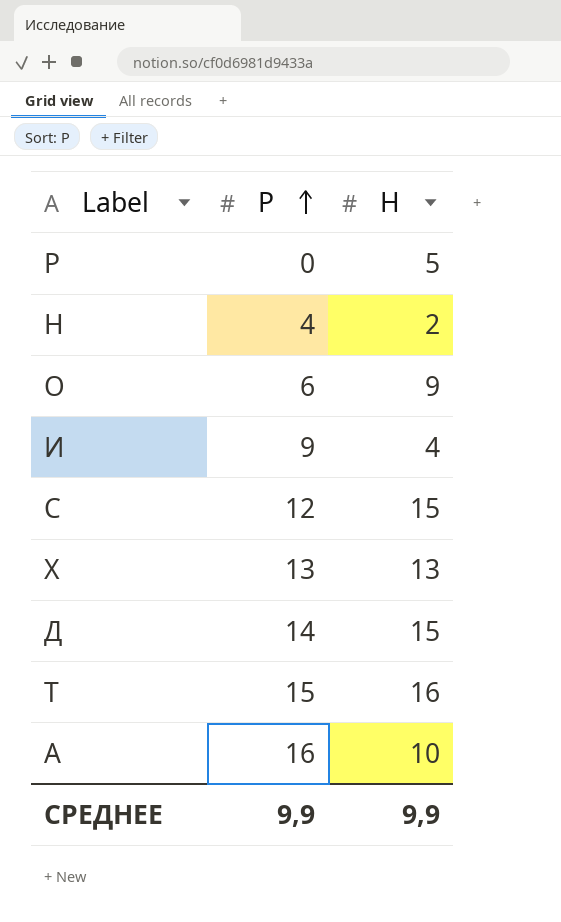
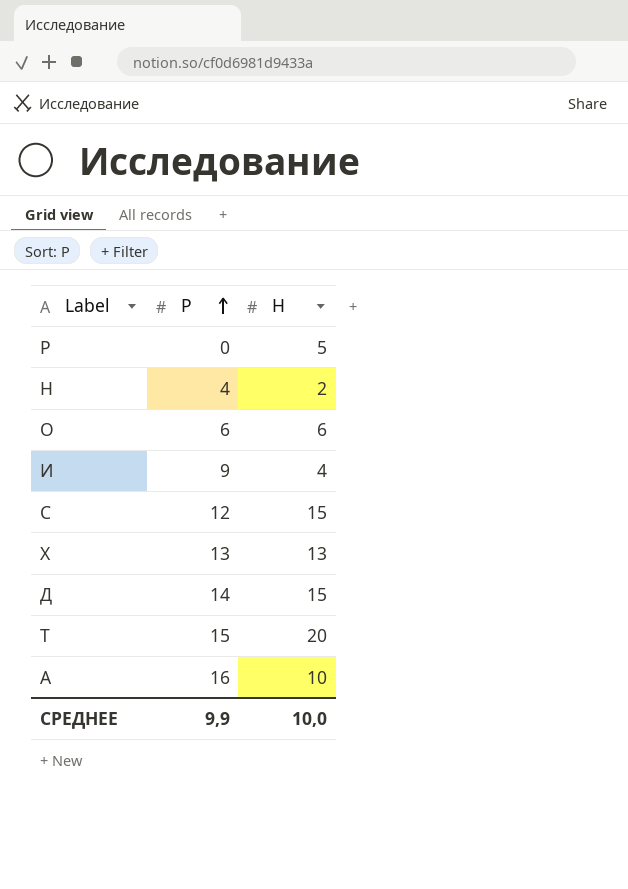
О | Н: 9 -> 6
Т | Н: 16 -> 20
СРЕДНЕЕ | Н: 9,9 -> 10,0

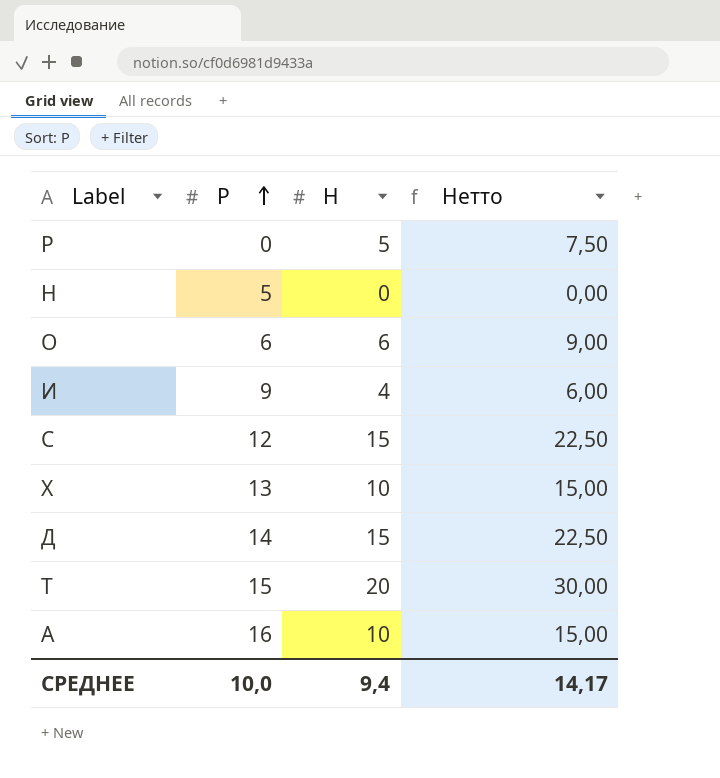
column Нетто | formula: none -> [Н] * 1,5
Н | Р: 4 -> 5
Н | Н: 2 -> 0
Х | Н: 13 -> 10
СРЕДНЕЕ | Р: 9,9 -> 10,0
СРЕДНЕЕ | Н: 10,0 -> 9,4

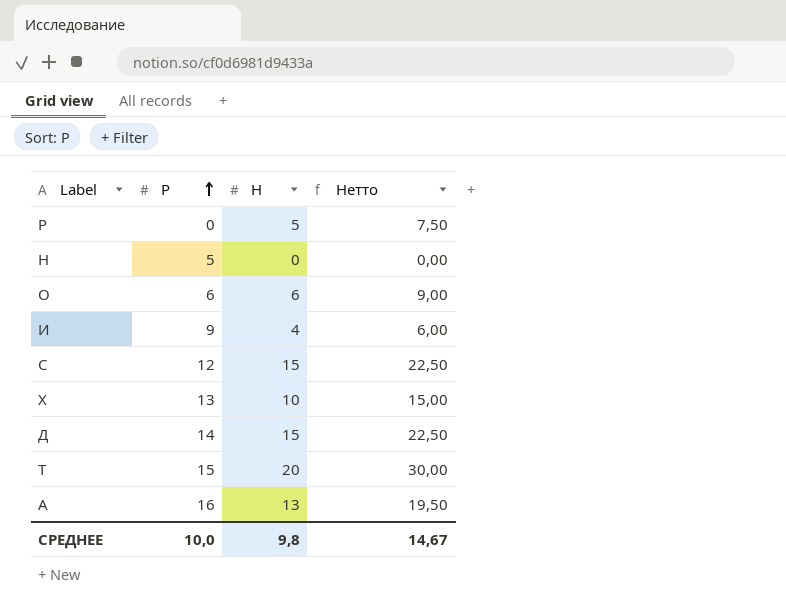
А | Н: 10 -> 13
А | Нетто: 15,00 -> 19,50
СРЕДНЕЕ | Н: 9,4 -> 9,8
СРЕДНЕЕ | Нетто: 14,17 -> 14,67

